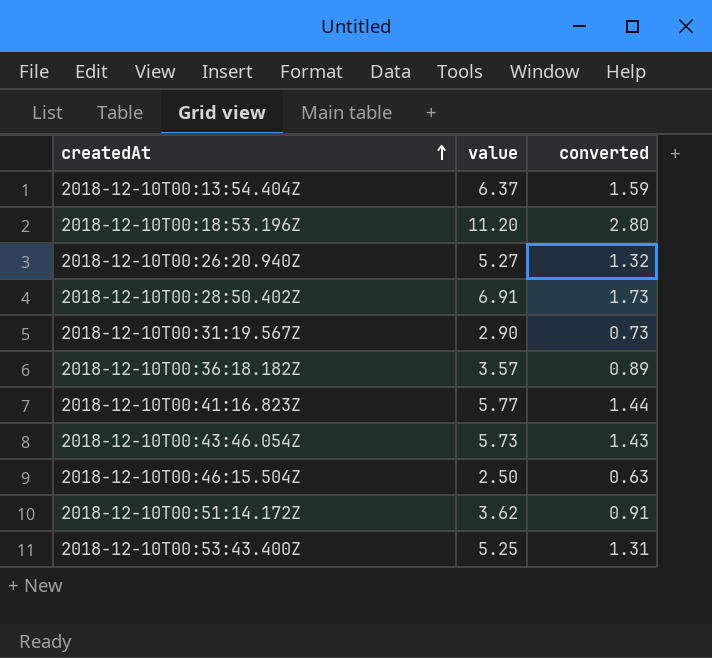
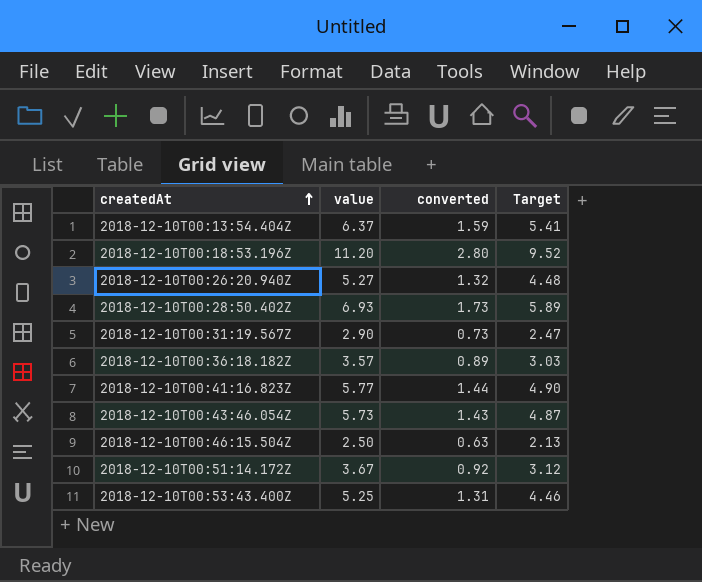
column Target | formula: none -> [value] * 0.85
2018-12-10T00:28:50.402Z | value: 6.91 -> 6.93
2018-12-10T00:51:14.172Z | value: 3.62 -> 3.67
2018-12-10T00:51:14.172Z | converted: 0.91 -> 0.92

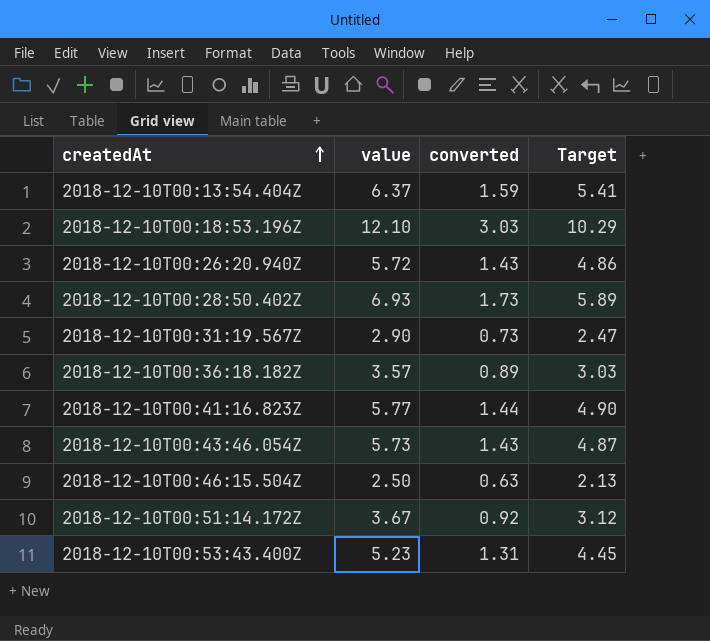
2018-12-10T00:18:53.196Z | value: 11.20 -> 12.10
2018-12-10T00:18:53.196Z | converted: 2.80 -> 3.03
2018-12-10T00:18:53.196Z | Target: 9.52 -> 10.29
2018-12-10T00:26:20.940Z | value: 5.27 -> 5.72
2018-12-10T00:26:20.940Z | converted: 1.32 -> 1.43
2018-12-10T00:26:20.940Z | Target: 4.48 -> 4.86
2018-12-10T00:53:43.400Z | value: 5.25 -> 5.23
2018-12-10T00:53:43.400Z | Target: 4.46 -> 4.45

